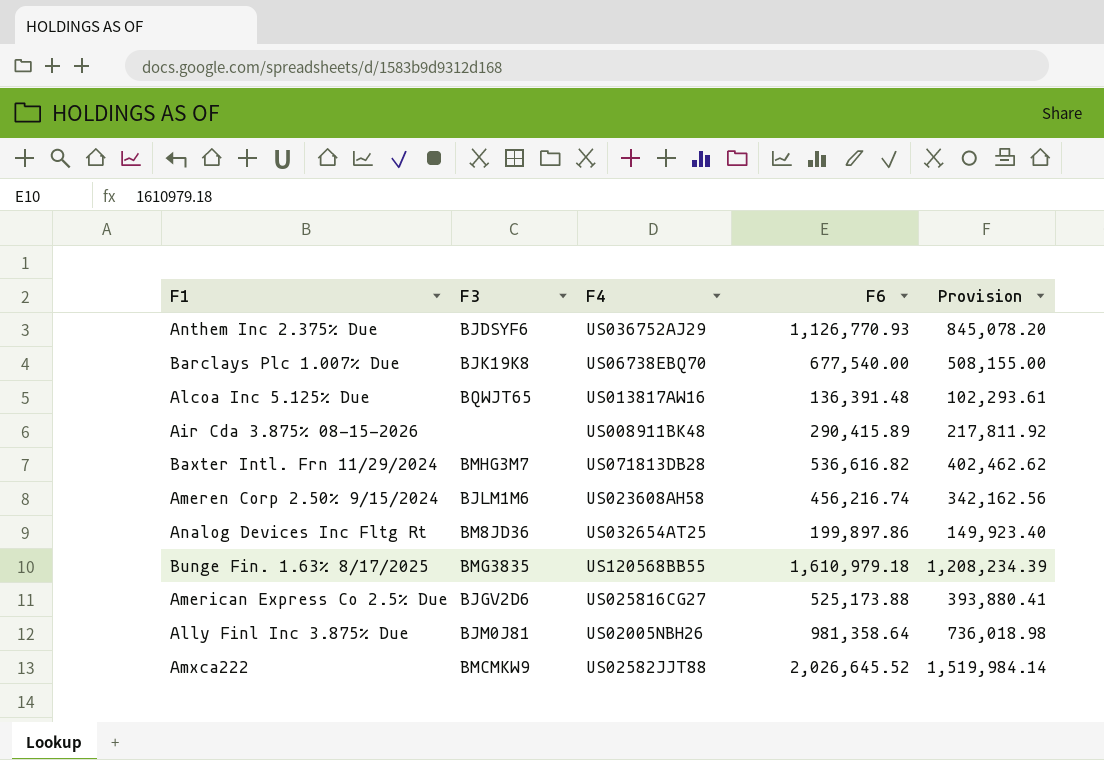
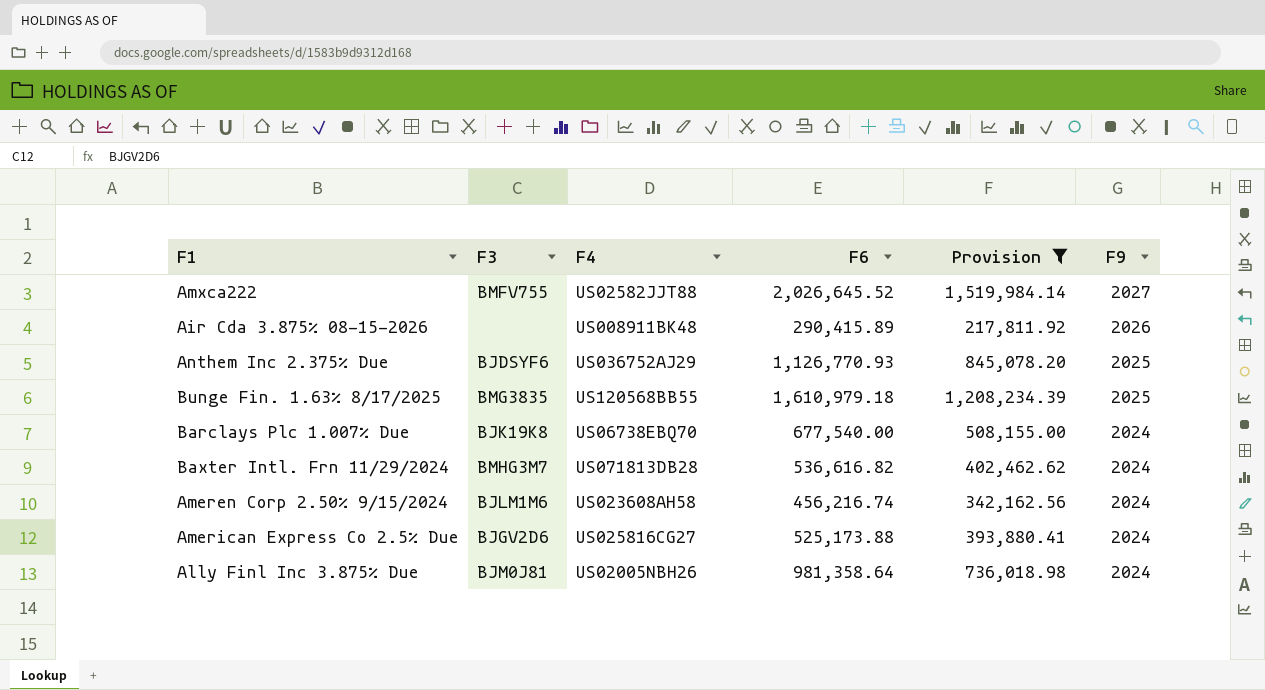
filter: none -> Provision >= 217,811.92
row order: none -> F9 descending
column F9 | position: none -> 6
Amxca222 | F3: BMCMKW9 -> BMFV755

